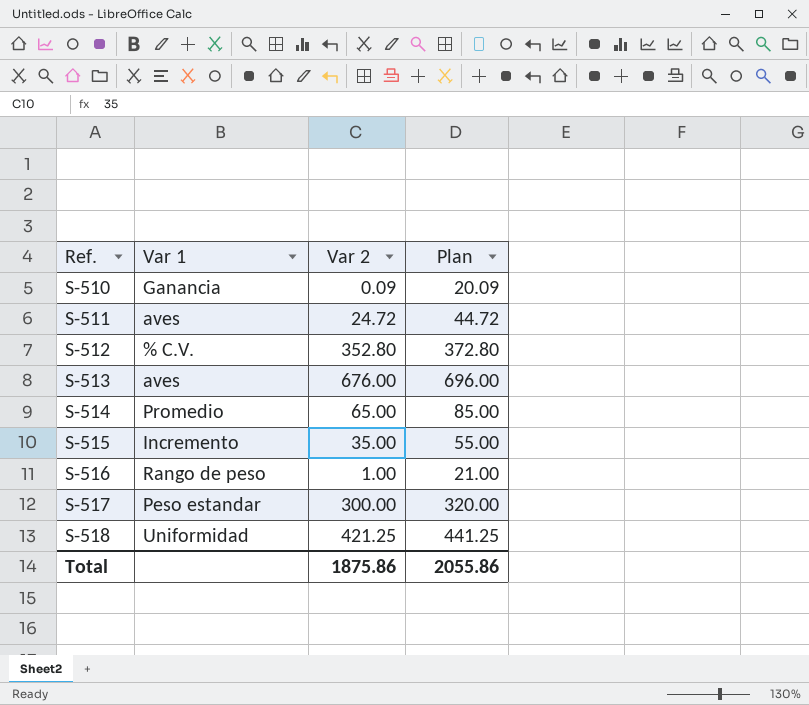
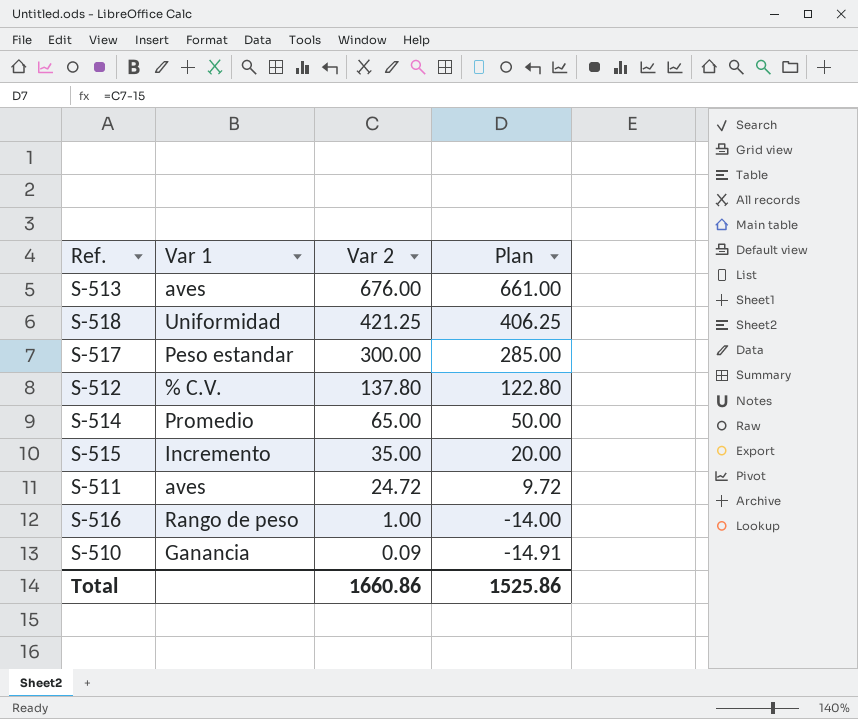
row order: Ref. ascending -> Var 2 descending
column Plan | formula: [Var 2] + 20 -> [Var 2] - 15
S-512 | Var 2: 352.80 -> 137.80
Total | Var 2: 1875.86 -> 1660.86
Total | Plan: 2055.86 -> 1525.86

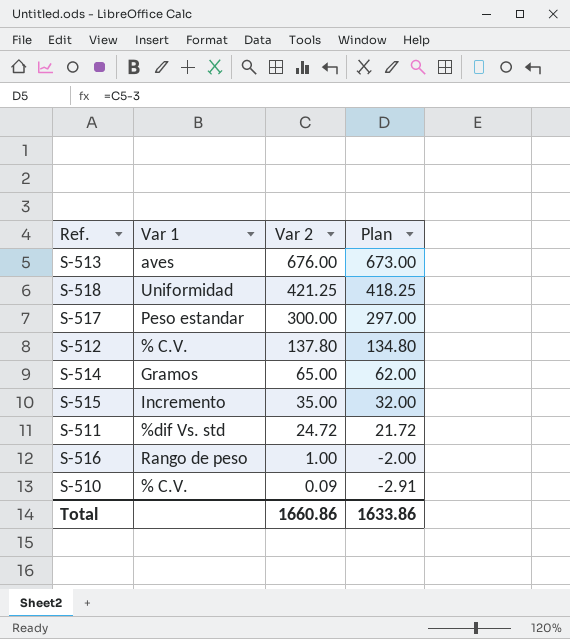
column Plan | formula: [Var 2] - 15 -> [Var 2] - 3
S-514 | Var 1: Promedio -> Gramos
S-511 | Var 1: aves -> %dif Vs. std
S-510 | Var 1: Ganancia -> % C.V.
Total | Plan: 1525.86 -> 1633.86

